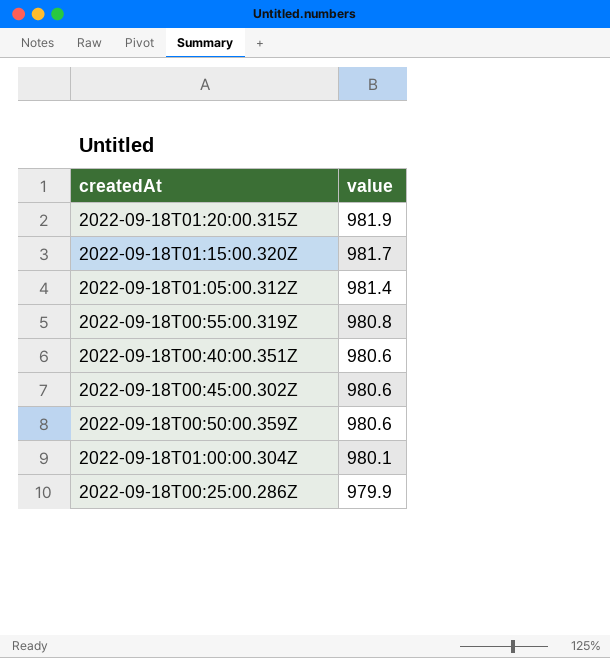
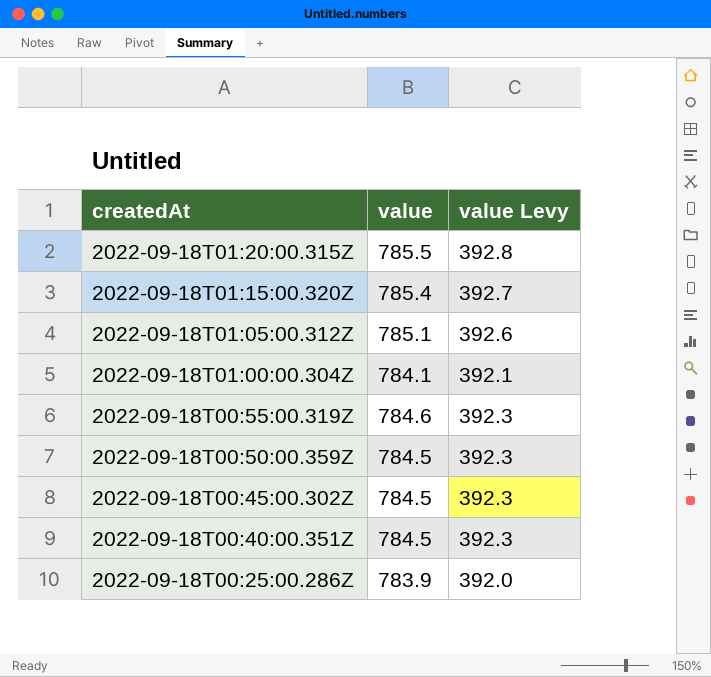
row order: value descending -> createdAt descending
column value Levy | formula: none -> [value] * 0.5
2022-09-18T01:20:00.315Z | value: 981.9 -> 785.5
2022-09-18T01:15:00.320Z | value: 981.7 -> 785.4
2022-09-18T01:05:00.312Z | value: 981.4 -> 785.1
2022-09-18T01:00:00.304Z | value: 980.1 -> 784.1
2022-09-18T00:55:00.319Z | value: 980.8 -> 784.6
2022-09-18T00:50:00.359Z | value: 980.6 -> 784.5
2022-09-18T00:45:00.302Z | value: 980.6 -> 784.5
2022-09-18T00:40:00.351Z | value: 980.6 -> 784.5
2022-09-18T00:25:00.286Z | value: 979.9 -> 783.9

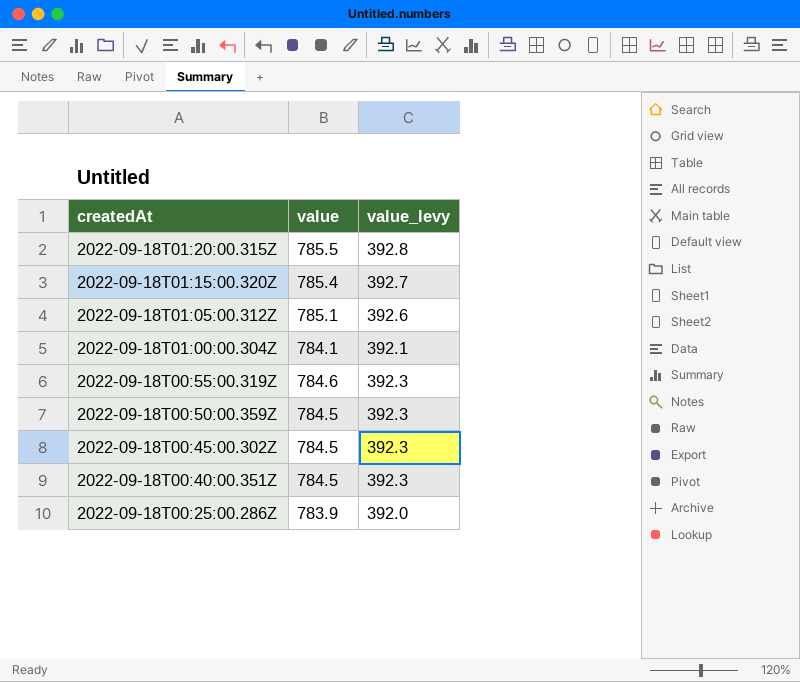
column name: value Levy -> value_levy

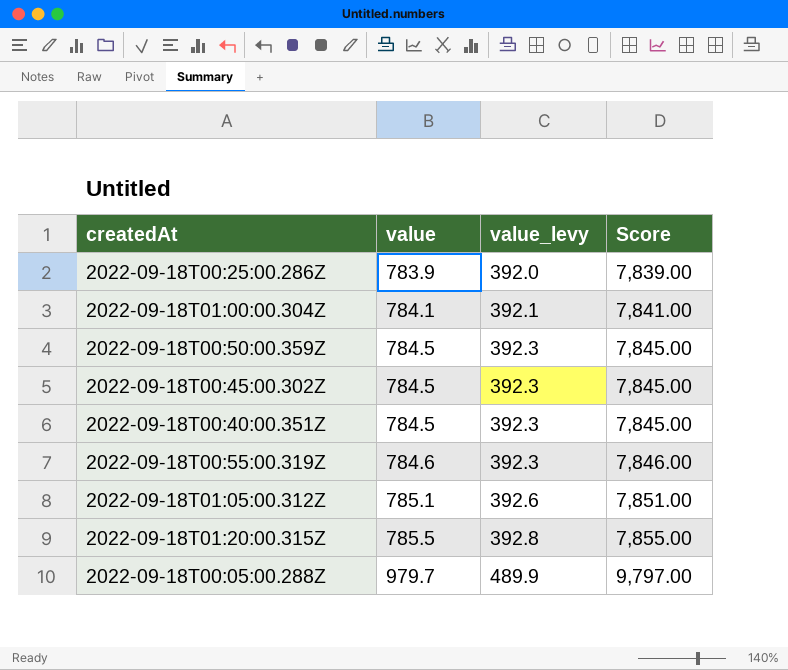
row order: createdAt descending -> value ascending
column Score | formula: none -> [value] * 10
row 2022-09-18T01:15:00.320Z: 785.4 | 392.7 -> none
row 2022-09-18T00:05:00.288Z: none -> 979.7 | 489.9 | 9,797.00

